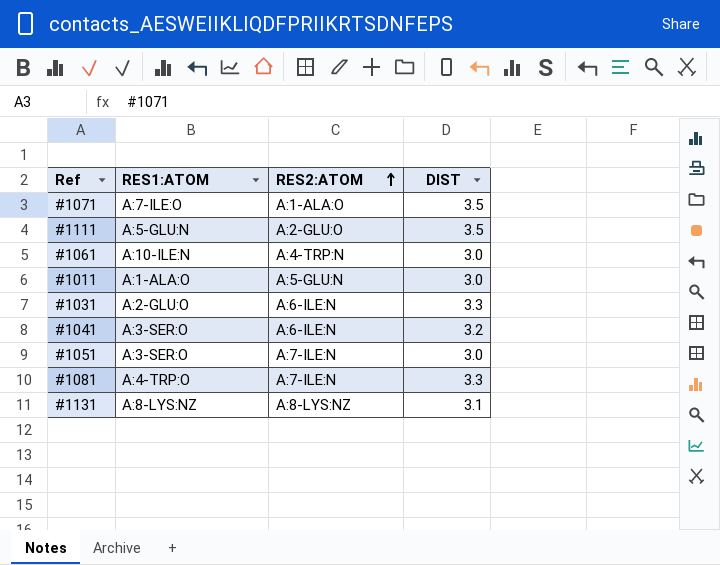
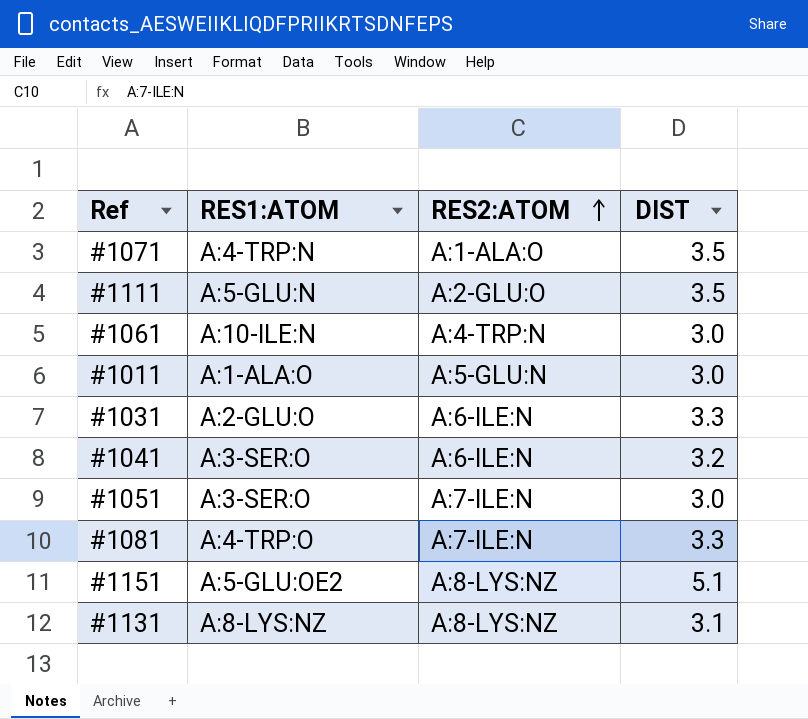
#1071 | RES1:ATOM: A:7-ILE:O -> A:4-TRP:N
row #1151: none -> A:5-GLU:OE2 | A:8-LYS:NZ | 5.1

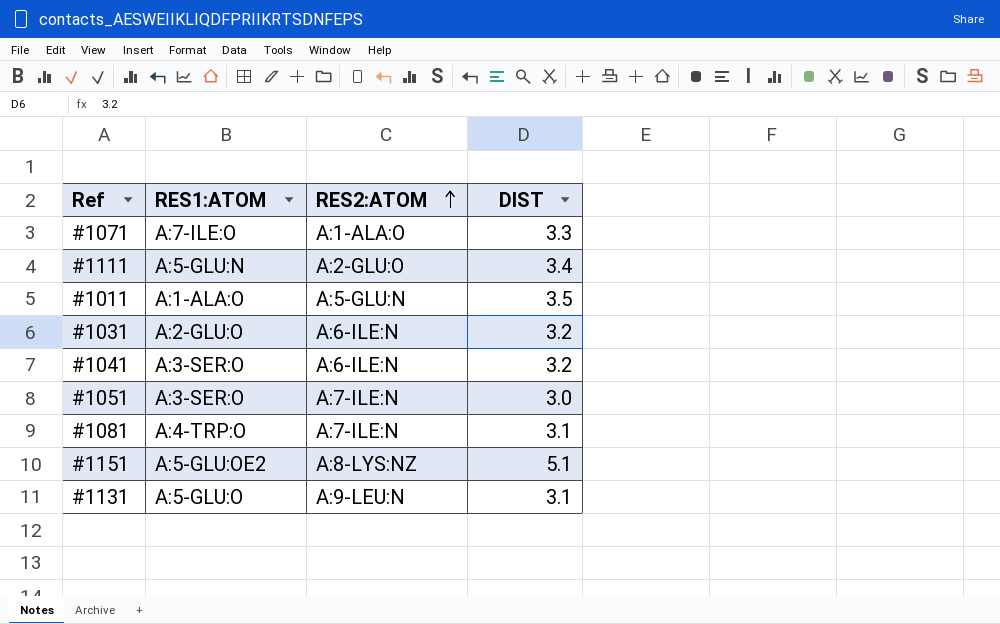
row #1061: A:10-ILE:N | A:4-TRP:N | 3.0 -> none
#1071 | RES1:ATOM: A:4-TRP:N -> A:7-ILE:O
#1071 | DIST: 3.5 -> 3.3
#1111 | DIST: 3.5 -> 3.4
#1011 | DIST: 3.0 -> 3.5
#1031 | DIST: 3.3 -> 3.2
#1081 | DIST: 3.3 -> 3.1
#1131 | RES1:ATOM: A:8-LYS:NZ -> A:5-GLU:O
#1131 | RES2:ATOM: A:8-LYS:NZ -> A:9-LEU:N

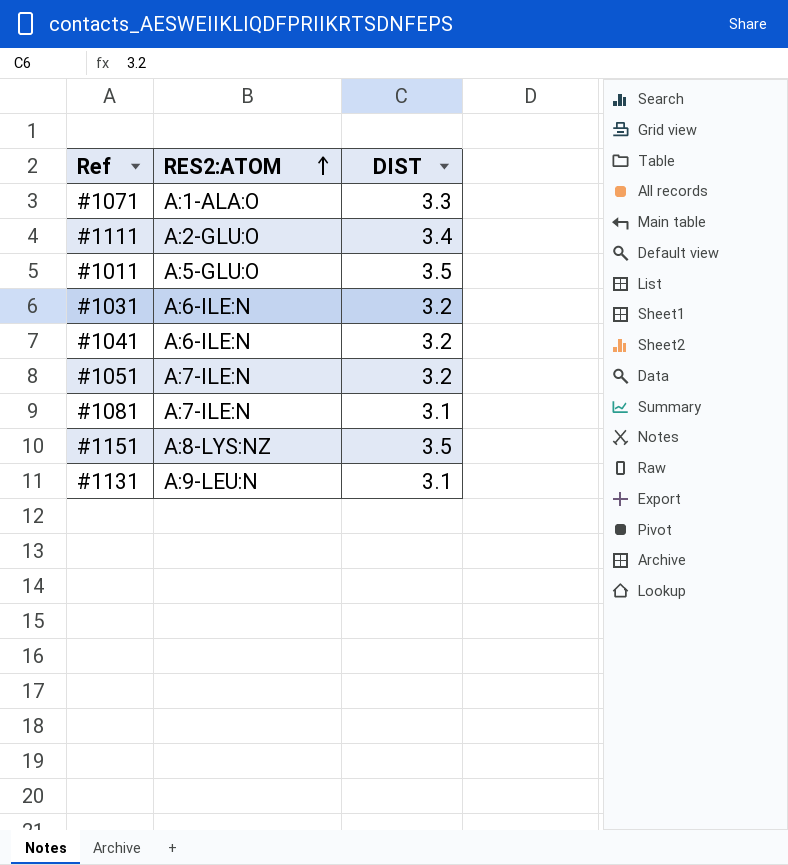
column RES1:ATOM | position: 2 -> none
#1011 | RES2:ATOM: A:5-GLU:N -> A:5-GLU:O
#1051 | DIST: 3.0 -> 3.2
#1151 | DIST: 5.1 -> 3.5

